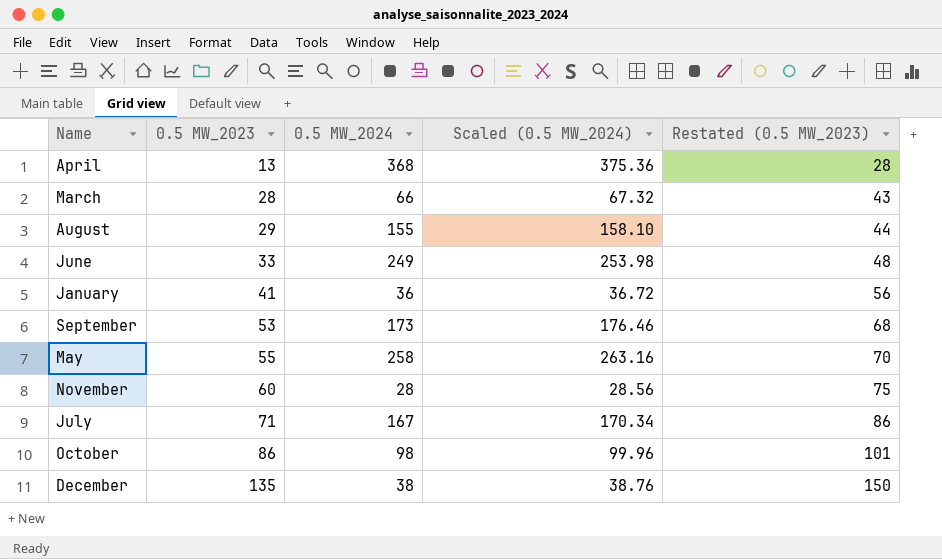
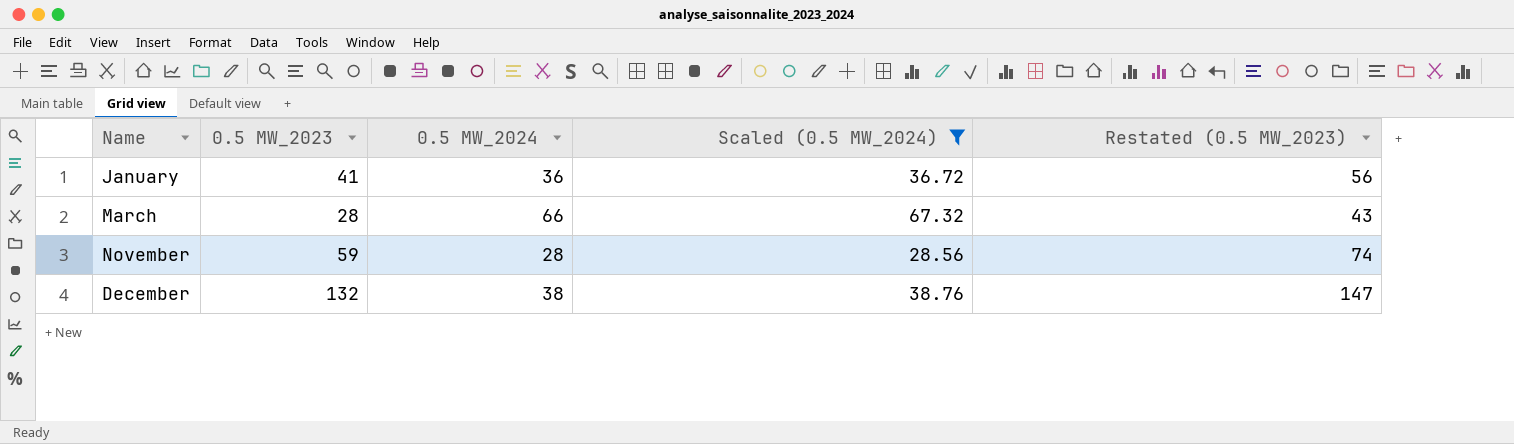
filter: none -> Scaled (0.5 MW_2024) <= 67.32
row order: 0.5 MW_2023 ascending -> Name ascending
November | 0.5 MW_2023: 60 -> 59
November | Restated (0.5 MW_2023): 75 -> 74
December | 0.5 MW_2023: 135 -> 132
December | Restated (0.5 MW_2023): 150 -> 147

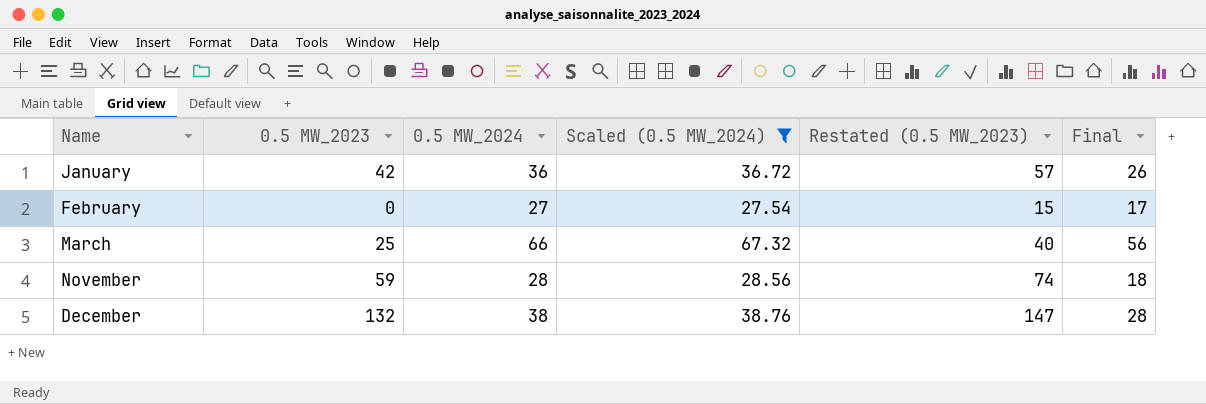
column Final | formula: none -> [0.5 MW_2024] - 10
January | 0.5 MW_2023: 41 -> 42
January | Restated (0.5 MW_2023): 56 -> 57
row February: none -> 0 | 27 | 27.54 | 15 | 17
March | 0.5 MW_2023: 28 -> 25
March | Restated (0.5 MW_2023): 43 -> 40

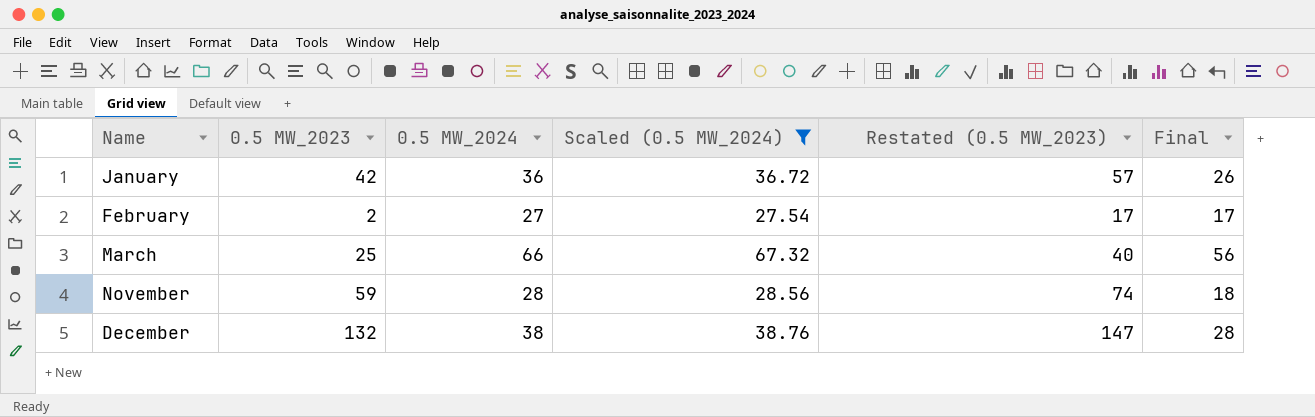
February | 0.5 MW_2023: 0 -> 2
February | Restated (0.5 MW_2023): 15 -> 17

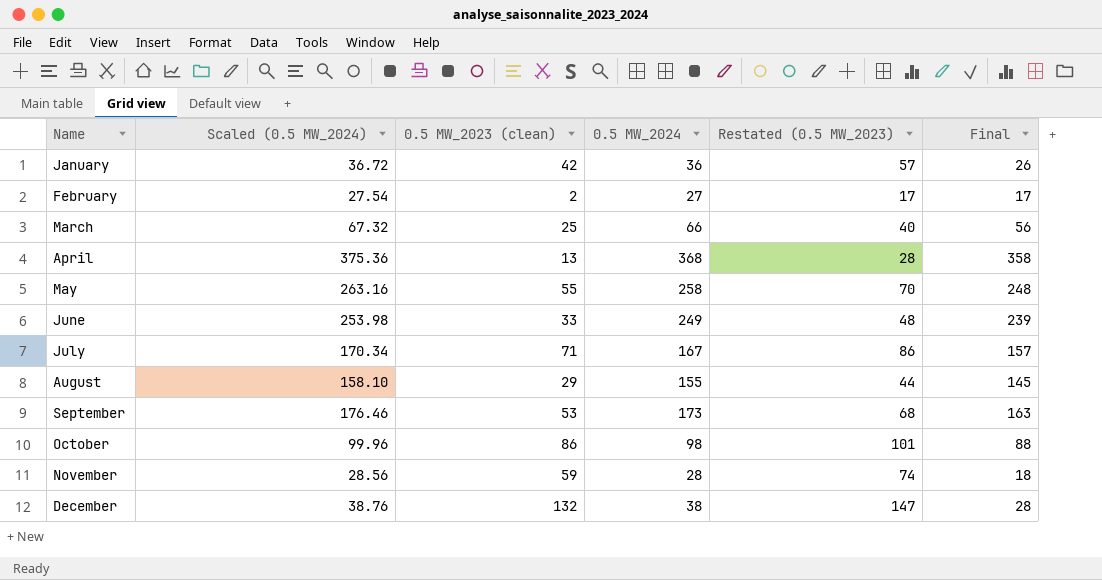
filter: Scaled (0.5 MW_2024) <= 67.32 -> none
column Scaled (0.5 MW_2024) | position: 4 -> 2
column name: 0.5 MW_2023 -> 0.5 MW_2023 (clean)

